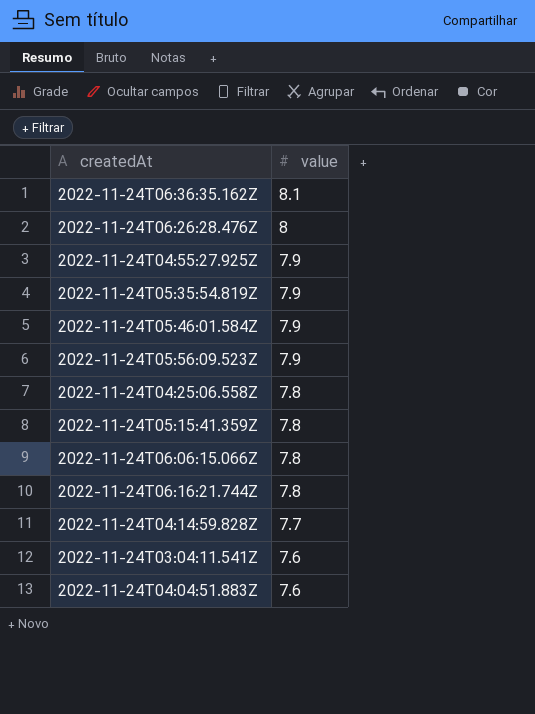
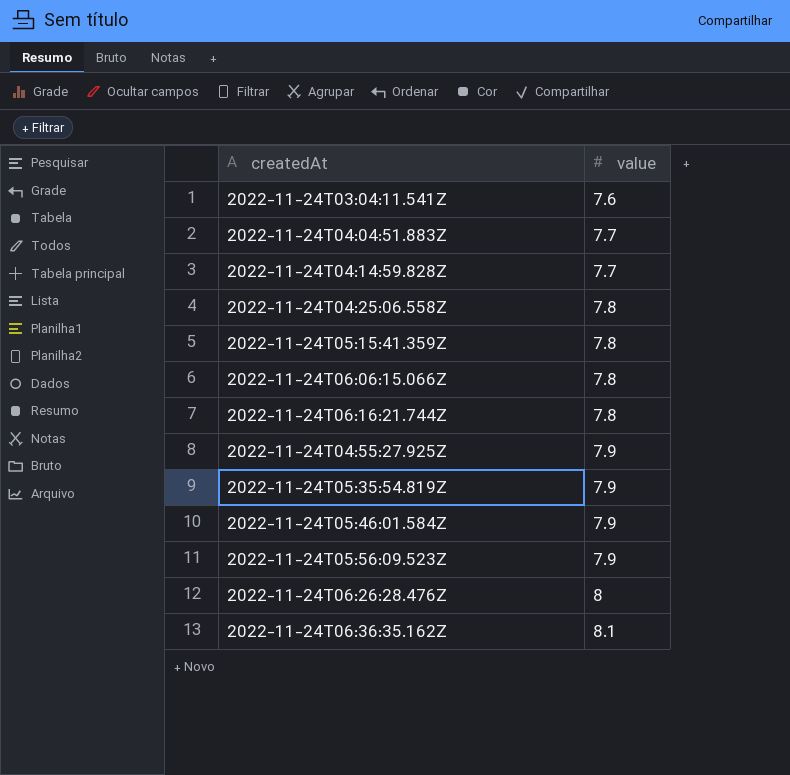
row order: value descending -> value ascending
2022-11-24T04:04:51.883Z | value: 7.6 -> 7.7

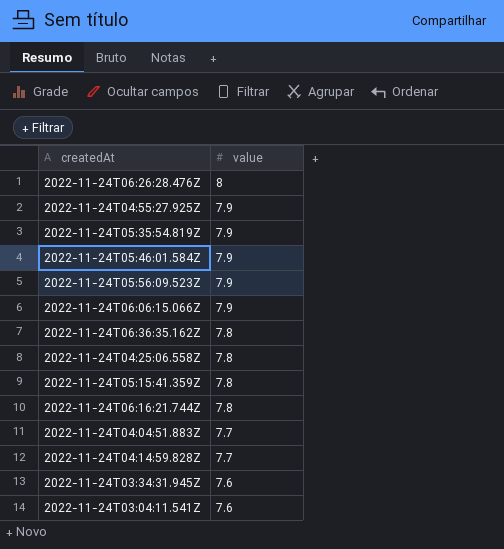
row order: value ascending -> value descending
2022-11-24T06:06:15.066Z | value: 7.8 -> 7.9
2022-11-24T06:36:35.162Z | value: 8.1 -> 7.8
row 2022-11-24T03:34:31.945Z: none -> 7.6

